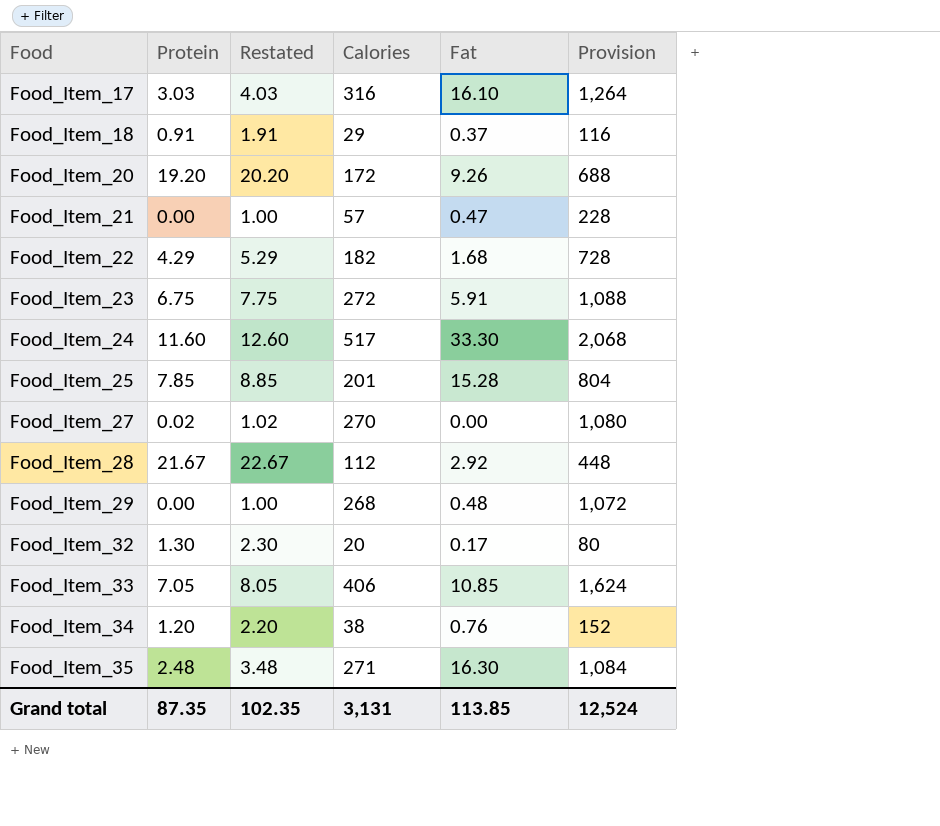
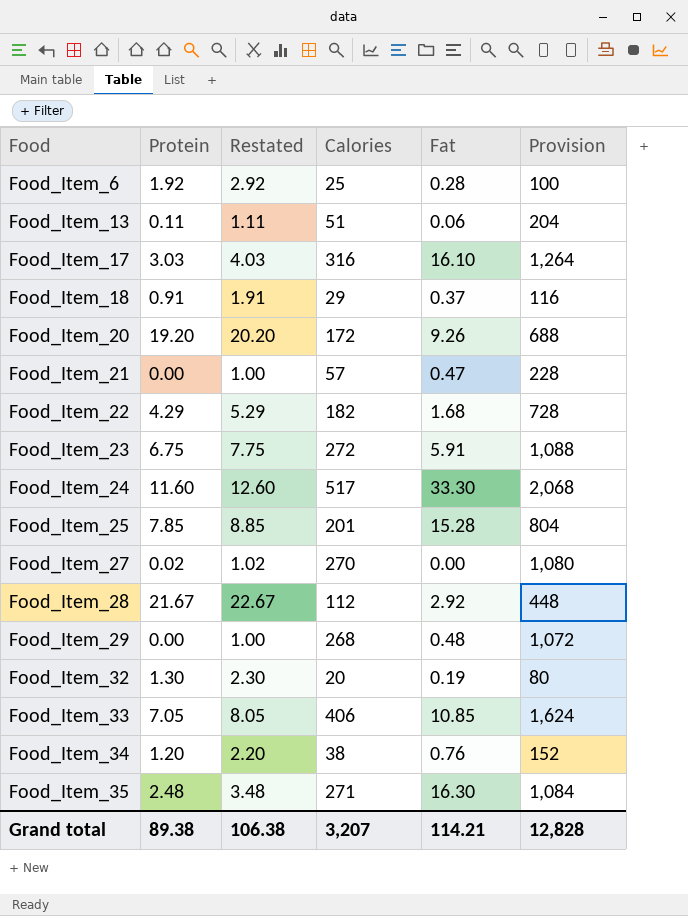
row Food_Item_6: none -> 1.92 | 2.92 | 25 | 0.28 | 100
row Food_Item_13: none -> 0.11 | 1.11 | 51 | 0.06 | 204
Food_Item_32 | Fat: 0.17 -> 0.19
Grand total | Protein: 87.35 -> 89.38
Grand total | Restated: 102.35 -> 106.38
Grand total | Calories: 3,131 -> 3,207
Grand total | Fat: 113.85 -> 114.21
Grand total | Provision: 12,524 -> 12,828

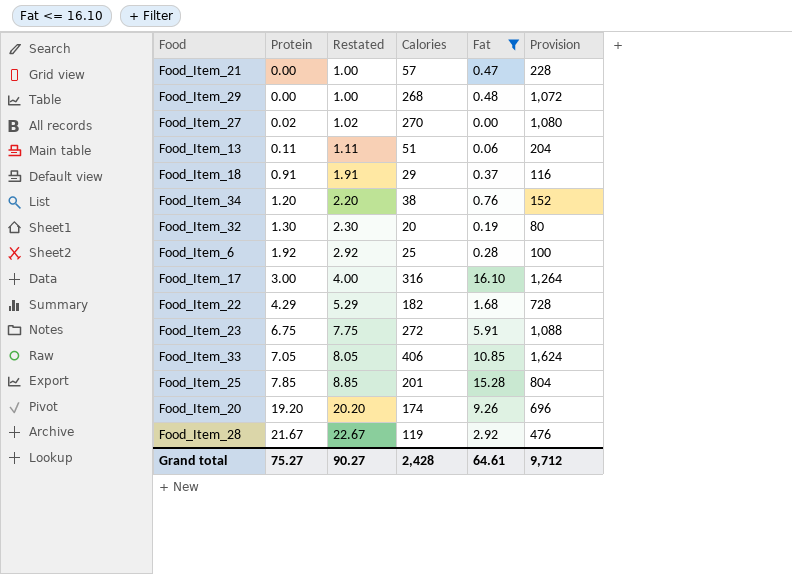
filter: none -> Fat <= 16.10
row order: Food ascending -> Protein ascending
Food_Item_17 | Protein: 3.03 -> 3.00
Food_Item_17 | Restated: 4.03 -> 4.00
Food_Item_20 | Calories: 172 -> 174
Food_Item_20 | Provision: 688 -> 696
Food_Item_28 | Calories: 112 -> 119
Food_Item_28 | Provision: 448 -> 476
Grand total | Protein: 89.38 -> 75.27
Grand total | Restated: 106.38 -> 90.27
Grand total | Calories: 3,207 -> 2,428
Grand total | Fat: 114.21 -> 64.61
Grand total | Provision: 12,828 -> 9,712

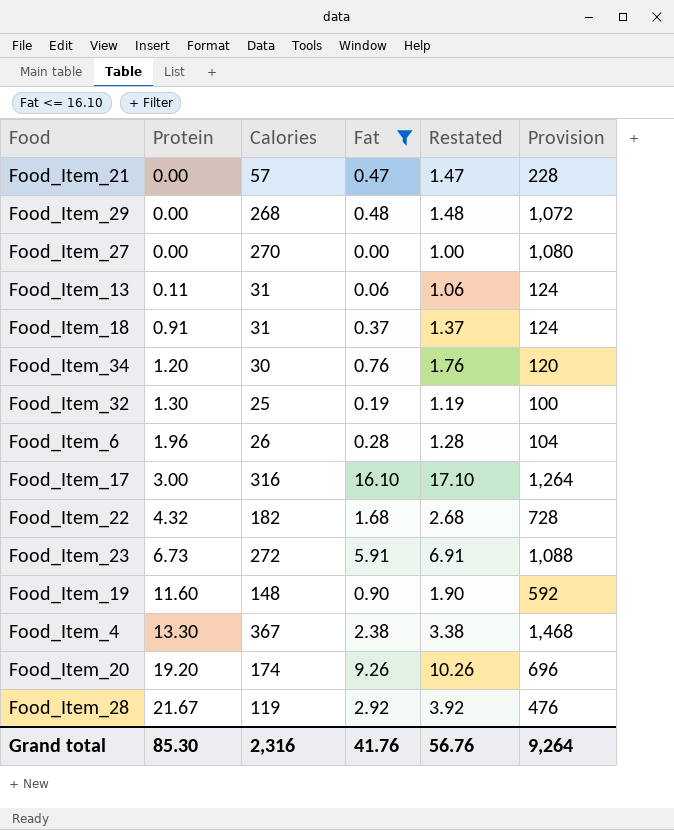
column Restated | formula: [Protein] + 1 -> [Fat] + 1
column Restated | position: 3 -> 5
row Food_Item_33: 7.05 | 8.05 | 406 | 10.85 | 1,624 -> none
row Food_Item_25: 7.85 | 8.85 | 201 | 15.28 | 804 -> none
Food_Item_27 | Protein: 0.02 -> 0.00
Food_Item_13 | Calories: 51 -> 31
Food_Item_13 | Provision: 204 -> 124
Food_Item_18 | Calories: 29 -> 31
Food_Item_18 | Provision: 116 -> 124
Food_Item_34 | Calories: 38 -> 30
Food_Item_34 | Provision: 152 -> 120
Food_Item_32 | Calories: 20 -> 25
Food_Item_32 | Provision: 80 -> 100
Food_Item_6 | Protein: 1.92 -> 1.96
Food_Item_6 | Calories: 25 -> 26
Food_Item_6 | Provision: 100 -> 104
Food_Item_22 | Protein: 4.29 -> 4.32
Food_Item_23 | Protein: 6.75 -> 6.73
row Food_Item_19: none -> 11.60 | 148 | 0.90 | 1.90 | 592
row Food_Item_4: none -> 13.30 | 367 | 2.38 | 3.38 | 1,468
Grand total | Protein: 75.27 -> 85.30
Grand total | Calories: 2,428 -> 2,316
Grand total | Fat: 64.61 -> 41.76
Grand total | Restated: 90.27 -> 56.76
Grand total | Provision: 9,712 -> 9,264

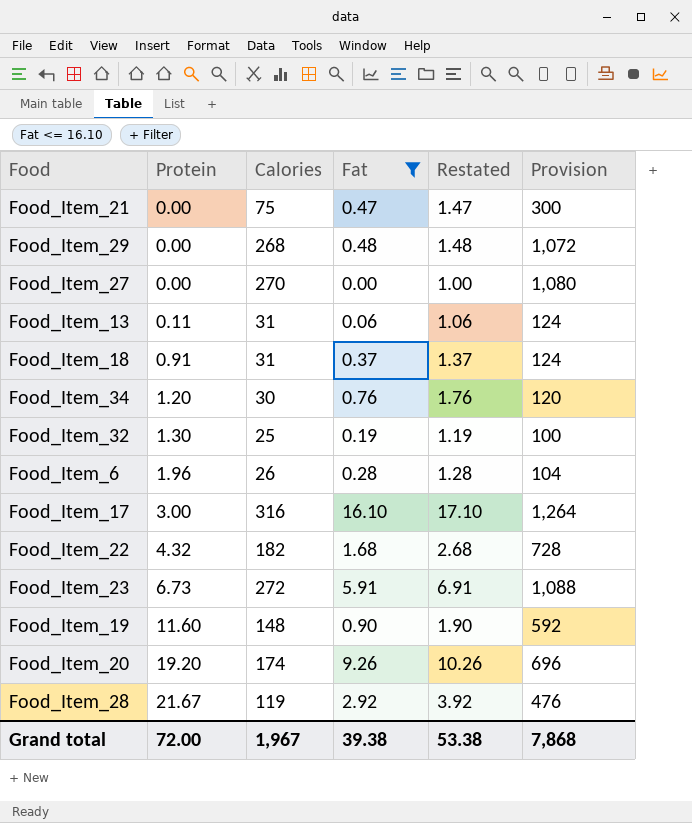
row Food_Item_4: 13.30 | 367 | 2.38 | 3.38 | 1,468 -> none
Food_Item_21 | Calories: 57 -> 75
Food_Item_21 | Provision: 228 -> 300
Grand total | Protein: 85.30 -> 72.00
Grand total | Calories: 2,316 -> 1,967
Grand total | Fat: 41.76 -> 39.38
Grand total | Restated: 56.76 -> 53.38
Grand total | Provision: 9,264 -> 7,868

